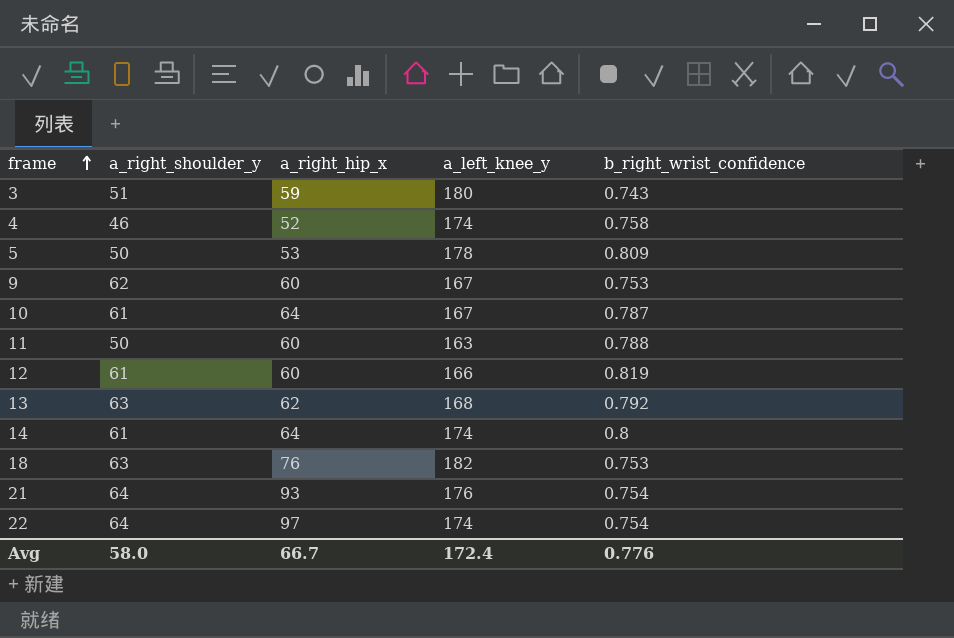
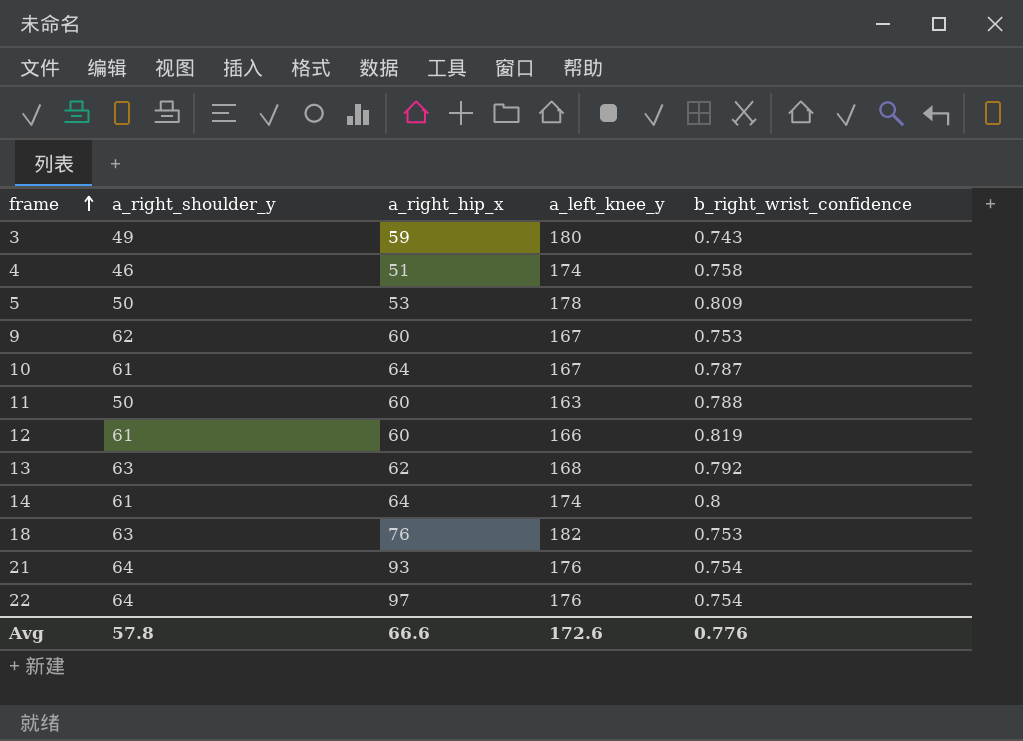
3 | a_right_shoulder_y: 51 -> 49
4 | a_right_hip_x: 52 -> 51
22 | a_left_knee_y: 174 -> 176
Avg | a_right_shoulder_y: 58.0 -> 57.8
Avg | a_right_hip_x: 66.7 -> 66.6
Avg | a_left_knee_y: 172.4 -> 172.6

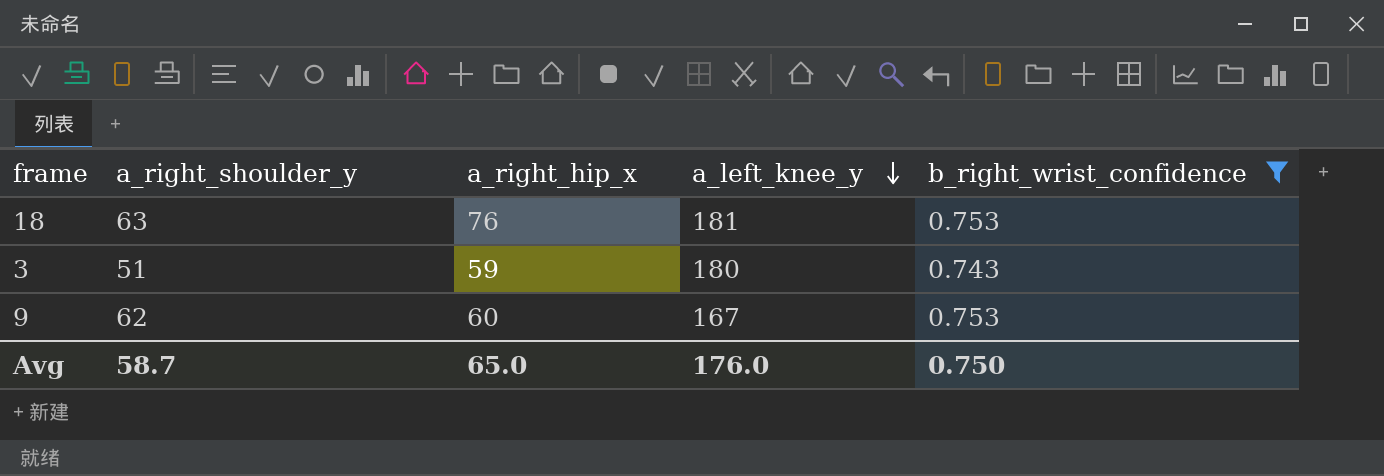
filter: none -> b_right_wrist_confidence <= 0.753
row order: frame ascending -> a_left_knee_y descending
18 | a_left_knee_y: 182 -> 181
3 | a_right_shoulder_y: 49 -> 51
Avg | a_right_shoulder_y: 57.8 -> 58.7
Avg | a_right_hip_x: 66.6 -> 65.0
Avg | a_left_knee_y: 172.6 -> 176.0
Avg | b_right_wrist_confidence: 0.776 -> 0.750

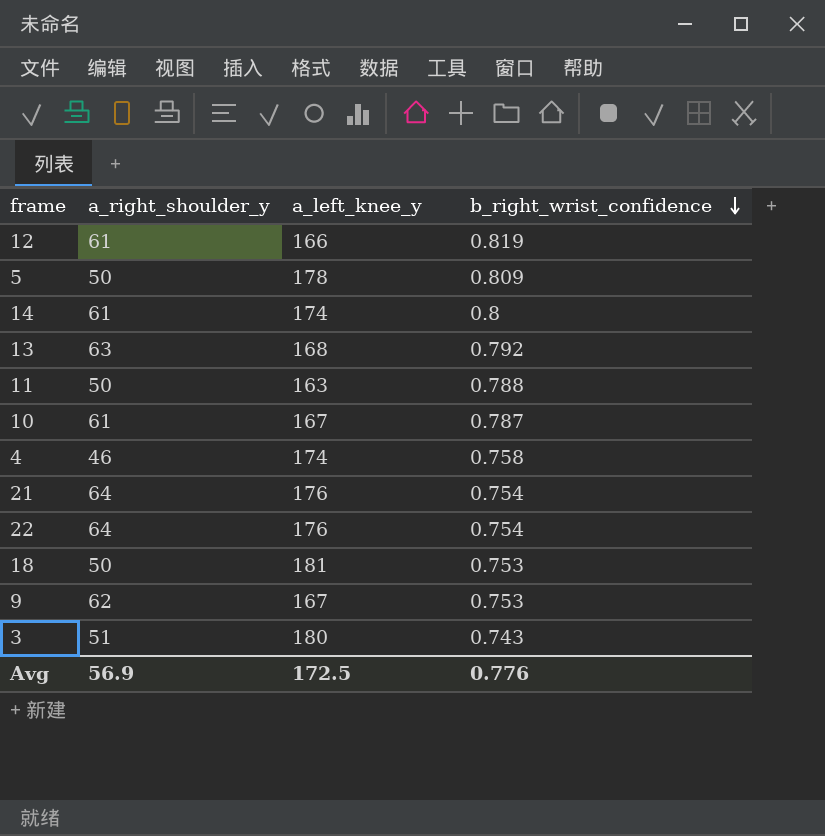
filter: b_right_wrist_confidence <= 0.753 -> none
row order: a_left_knee_y descending -> b_right_wrist_confidence descending
column a_right_hip_x | position: 3 -> none
18 | a_right_shoulder_y: 63 -> 50
Avg | a_right_shoulder_y: 58.7 -> 56.9
Avg | a_left_knee_y: 176.0 -> 172.5
Avg | b_right_wrist_confidence: 0.750 -> 0.776

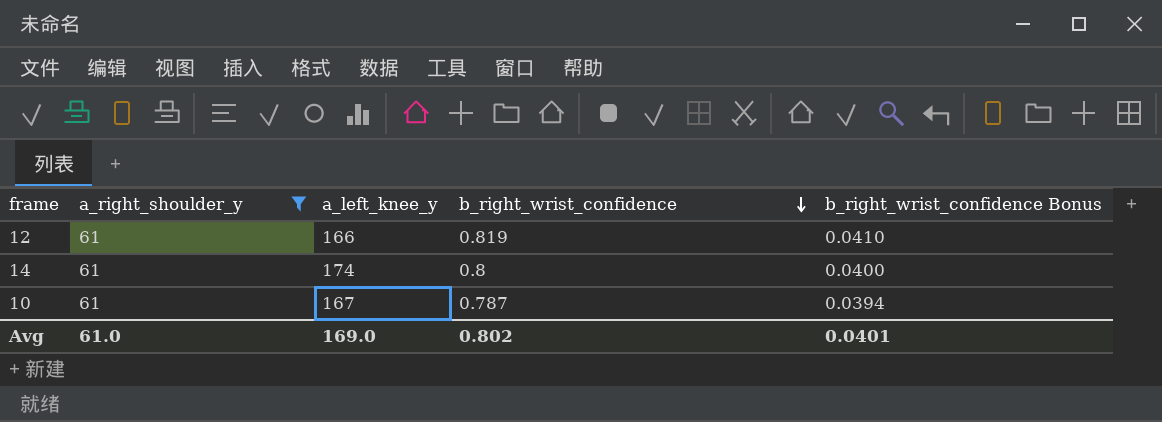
filter: none -> a_right_shoulder_y = 61
column b_right_wrist_confidence Bonus | formula: none -> [b_right_wrist_confidence] * 0.05
Avg | a_right_shoulder_y: 56.9 -> 61.0
Avg | a_left_knee_y: 172.5 -> 169.0
Avg | b_right_wrist_confidence: 0.776 -> 0.802

